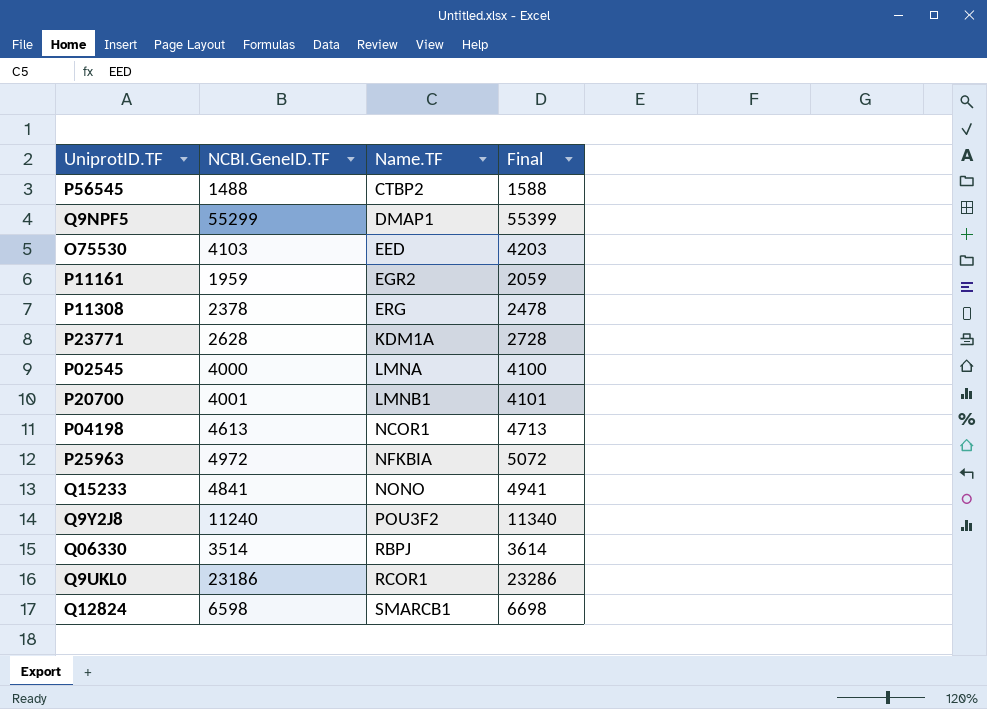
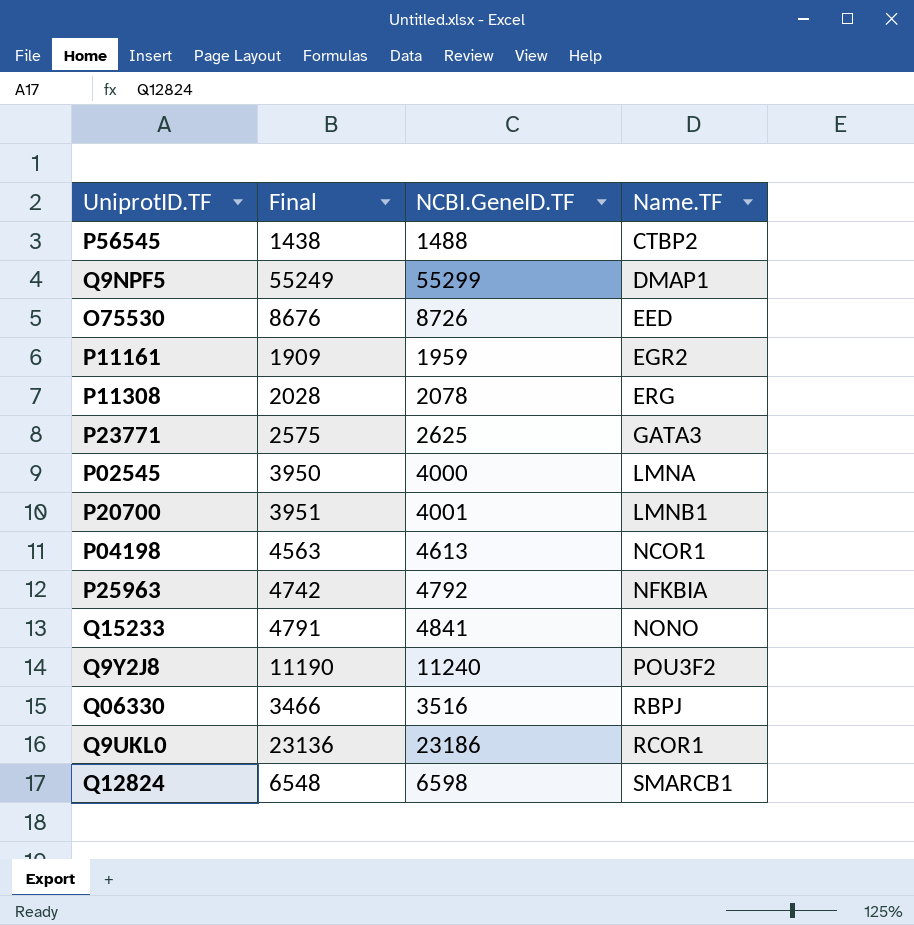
column Final | formula: [NCBI.GeneID.TF] + 100 -> [NCBI.GeneID.TF] - 50
column Final | position: 4 -> 2
O75530 | NCBI.GeneID.TF: 4103 -> 8726
P11308 | NCBI.GeneID.TF: 2378 -> 2078
P23771 | NCBI.GeneID.TF: 2628 -> 2625
P23771 | Name.TF: KDM1A -> GATA3
P25963 | NCBI.GeneID.TF: 4972 -> 4792
Q06330 | NCBI.GeneID.TF: 3514 -> 3516

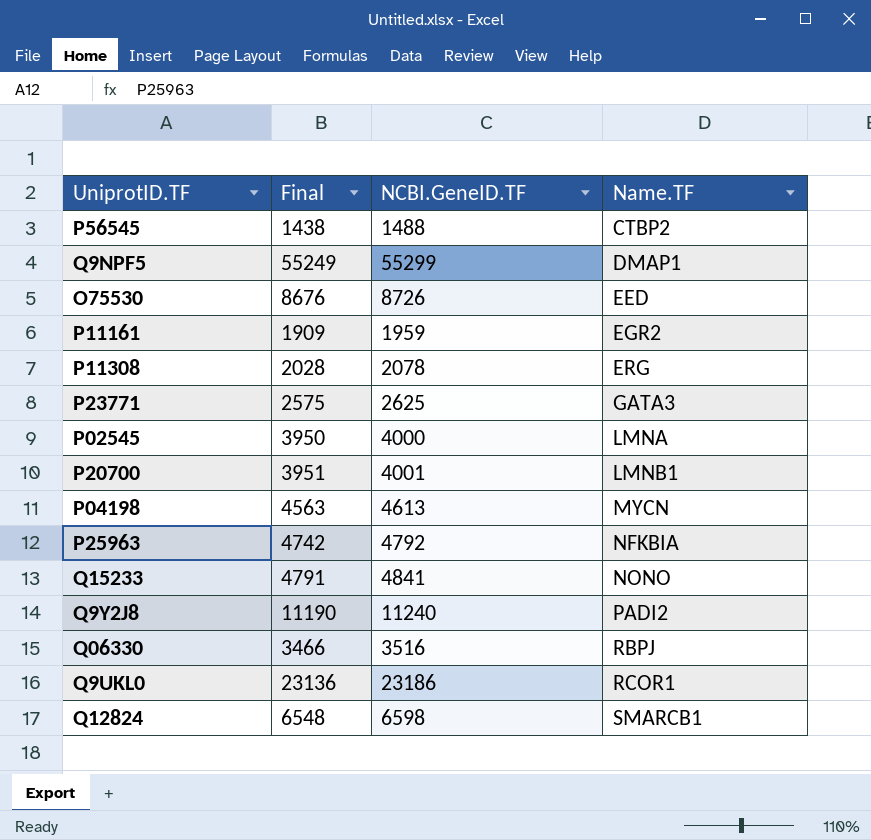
P04198 | Name.TF: NCOR1 -> MYCN
Q9Y2J8 | Name.TF: POU3F2 -> PADI2

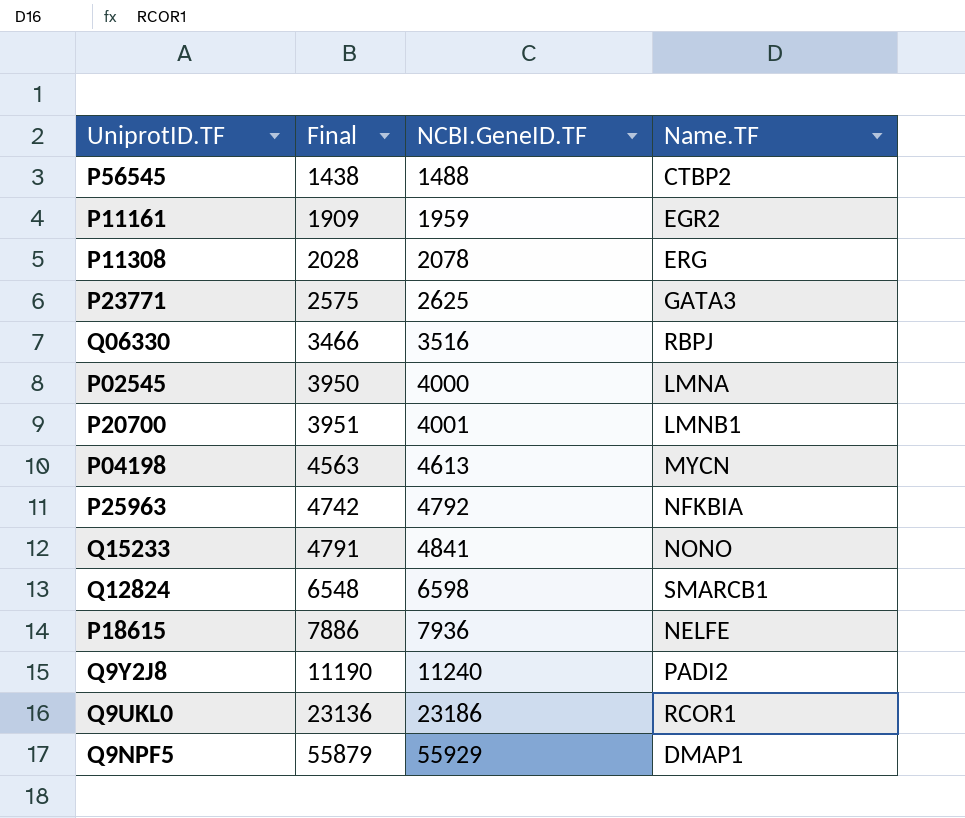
row order: Name.TF ascending -> Final ascending
row O75530: 8676 | 8726 | EED -> none
row P18615: none -> 7886 | 7936 | NELFE
Q9NPF5 | Final: 55249 -> 55879
Q9NPF5 | NCBI.GeneID.TF: 55299 -> 55929

